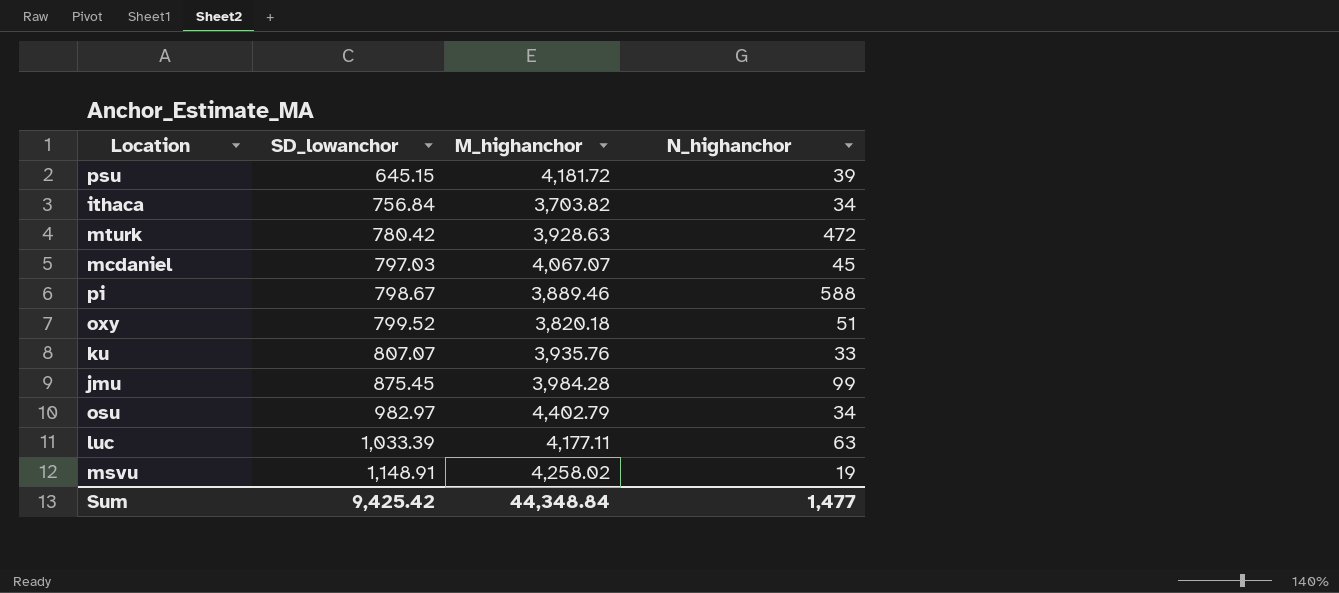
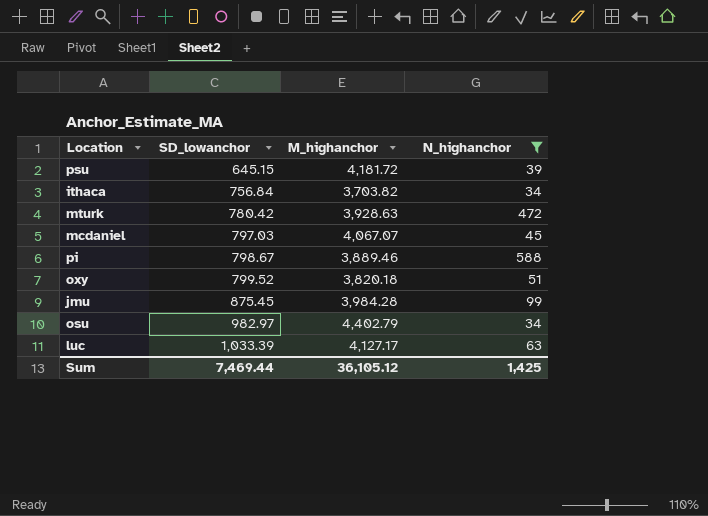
filter: none -> N_highanchor >= 34
luc | M_highanchor: 4,177.11 -> 4,127.17
Sum | SD_lowanchor: 9,425.42 -> 7,469.44
Sum | M_highanchor: 44,348.84 -> 36,105.12
Sum | N_highanchor: 1,477 -> 1,425

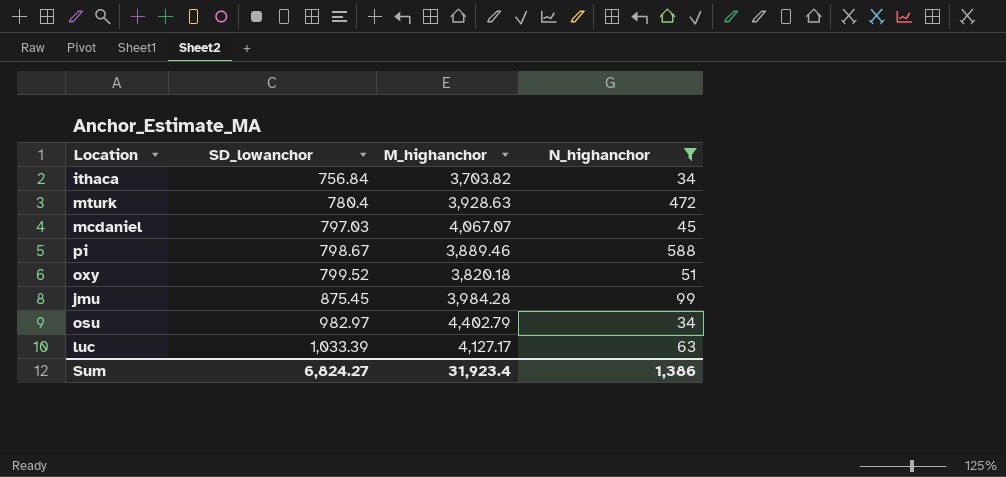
row psu: 645.15 | 4,181.72 | 39 -> none
mturk | SD_lowanchor: 780.42 -> 780.4
Sum | SD_lowanchor: 7,469.44 -> 6,824.27
Sum | M_highanchor: 36,105.12 -> 31,923.4
Sum | N_highanchor: 1,425 -> 1,386

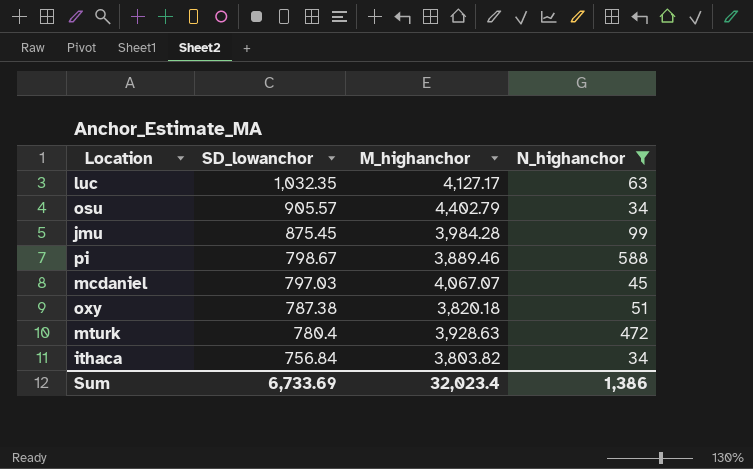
row order: SD_lowanchor ascending -> SD_lowanchor descending
luc | SD_lowanchor: 1,033.39 -> 1,032.35
osu | SD_lowanchor: 982.97 -> 905.57
oxy | SD_lowanchor: 799.52 -> 787.38
ithaca | M_highanchor: 3,703.82 -> 3,803.82
Sum | SD_lowanchor: 6,824.27 -> 6,733.69
Sum | M_highanchor: 31,923.4 -> 32,023.4

